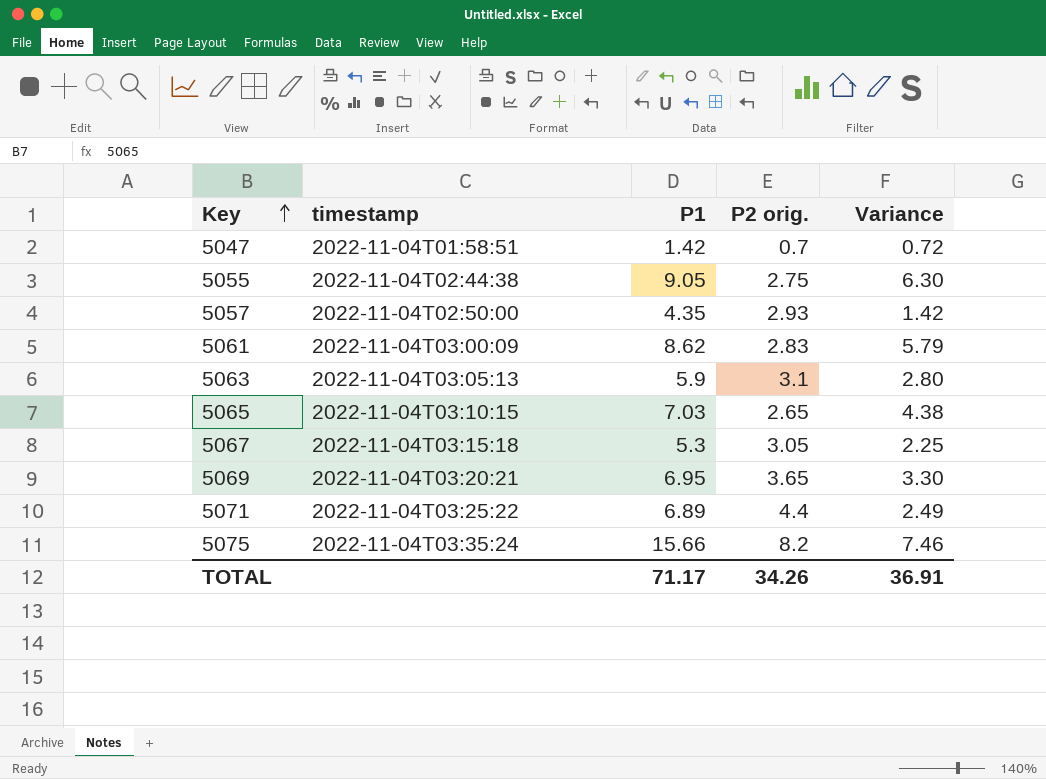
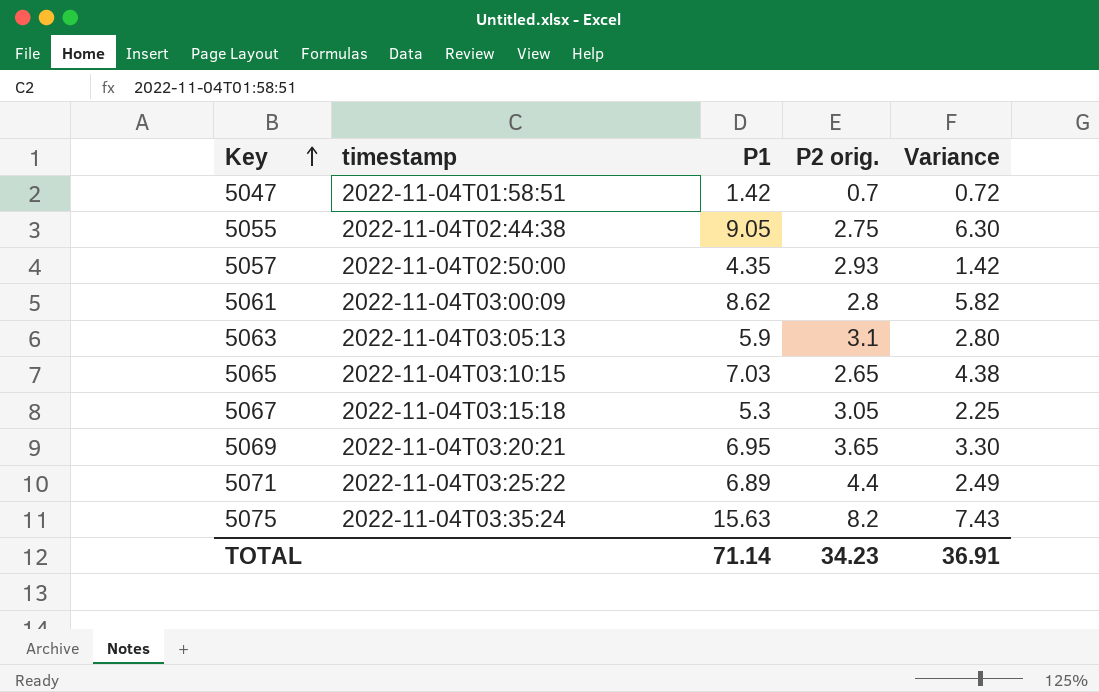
5061 | P2 orig.: 2.83 -> 2.8
5061 | Variance: 5.79 -> 5.82
5075 | P1: 15.66 -> 15.63
5075 | Variance: 7.46 -> 7.43
TOTAL | P1: 71.17 -> 71.14
TOTAL | P2 orig.: 34.26 -> 34.23

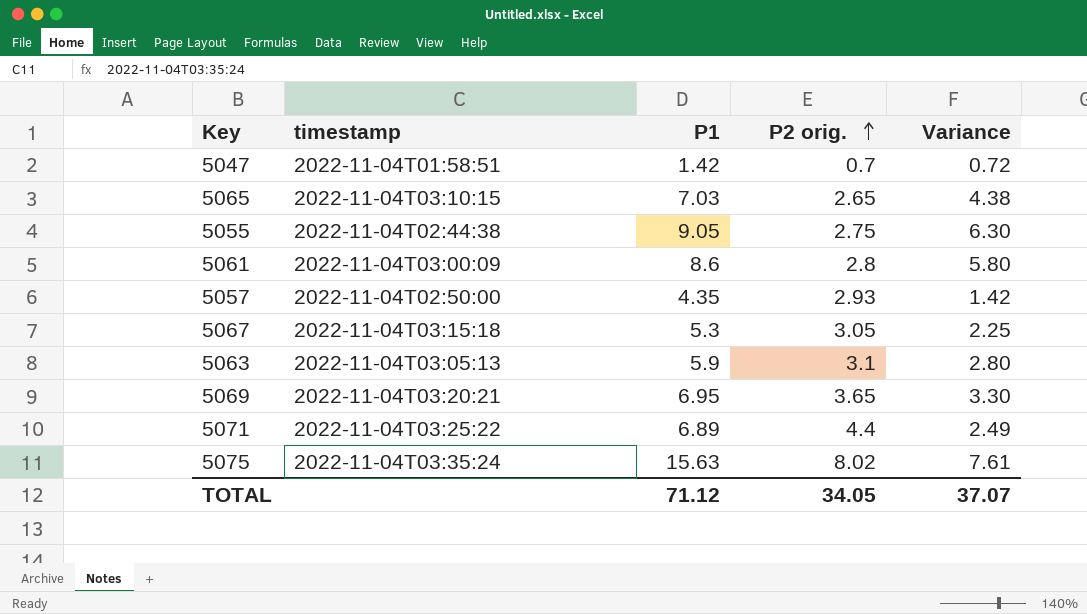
row order: Key ascending -> P2 orig. ascending
5061 | P1: 8.62 -> 8.6
5061 | Variance: 5.82 -> 5.80
5075 | P2 orig.: 8.2 -> 8.02
5075 | Variance: 7.43 -> 7.61
TOTAL | P1: 71.14 -> 71.12
TOTAL | P2 orig.: 34.23 -> 34.05
TOTAL | Variance: 36.91 -> 37.07

